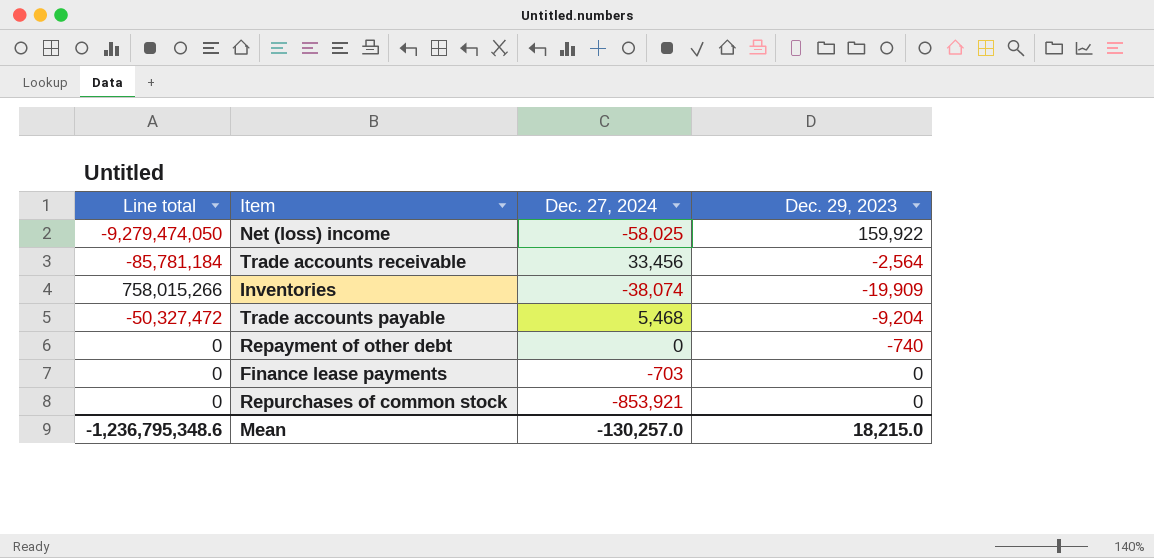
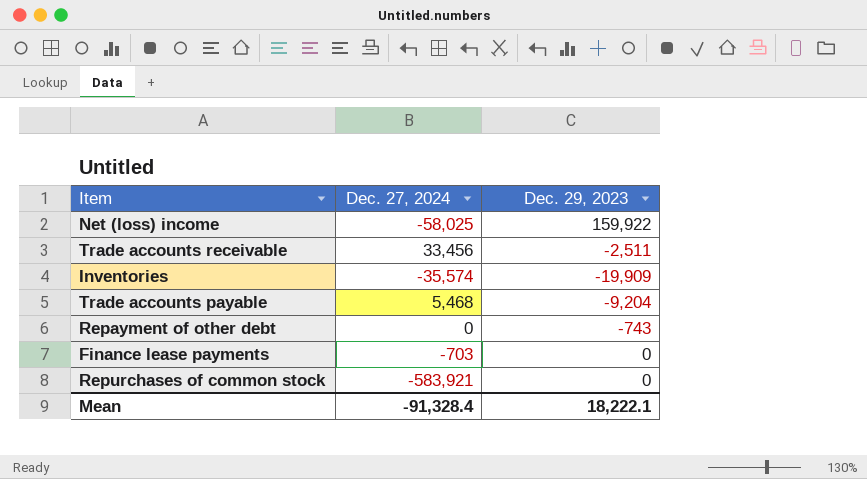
column Line total | formula: [Dec. 27, 2024] * [Dec. 29, 2023] -> none
Trade accounts receivable | Dec. 29, 2023: -2,564 -> -2,511
Inventories | Dec. 27, 2024: -38,074 -> -35,574
Repayment of other debt | Dec. 29, 2023: -740 -> -743
Repurchases of common stock | Dec. 27, 2024: -853,921 -> -583,921
Mean | Dec. 27, 2024: -130,257.0 -> -91,328.4
Mean | Dec. 29, 2023: 18,215.0 -> 18,222.1

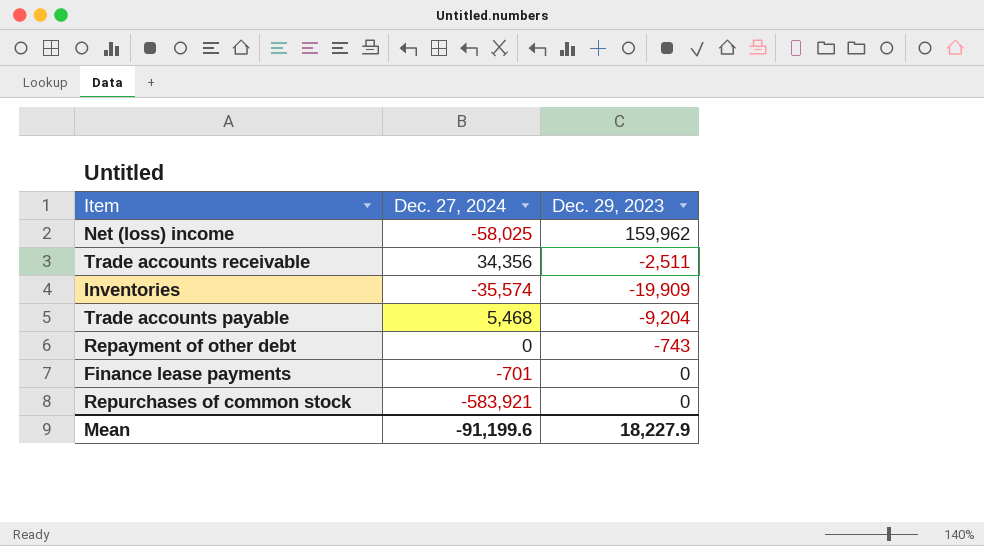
Net (loss) income | Dec. 29, 2023: 159,922 -> 159,962
Trade accounts receivable | Dec. 27, 2024: 33,456 -> 34,356
Finance lease payments | Dec. 27, 2024: -703 -> -701
Mean | Dec. 27, 2024: -91,328.4 -> -91,199.6
Mean | Dec. 29, 2023: 18,222.1 -> 18,227.9

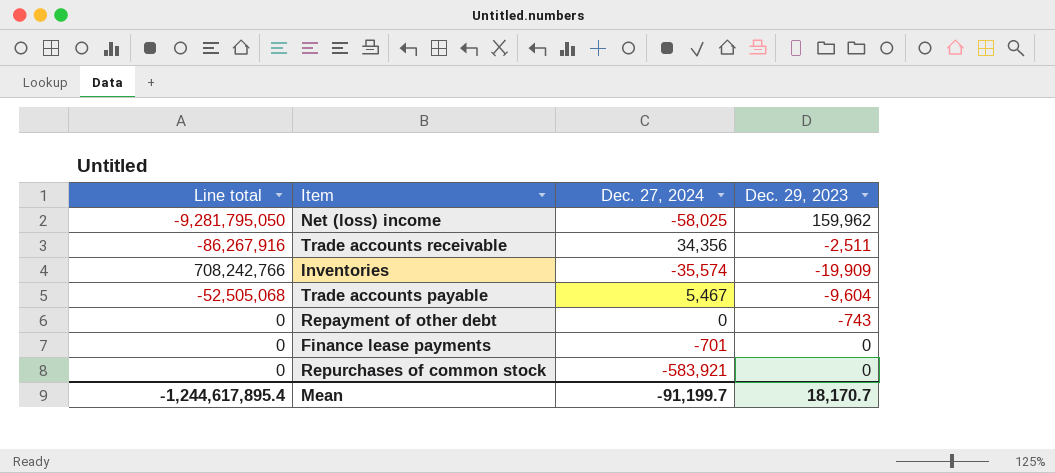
column Line total | formula: none -> [Dec. 27, 2024] * [Dec. 29, 2023]
Trade accounts payable | Dec. 27, 2024: 5,468 -> 5,467
Trade accounts payable | Dec. 29, 2023: -9,204 -> -9,604
Mean | Dec. 27, 2024: -91,199.6 -> -91,199.7
Mean | Dec. 29, 2023: 18,227.9 -> 18,170.7

